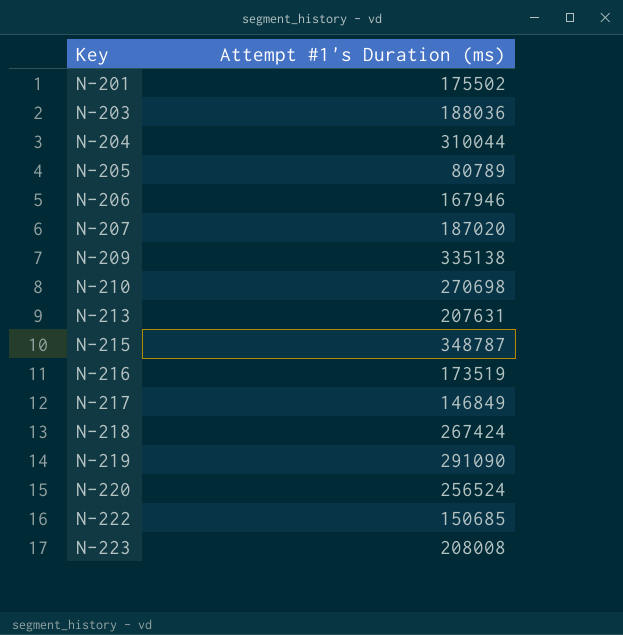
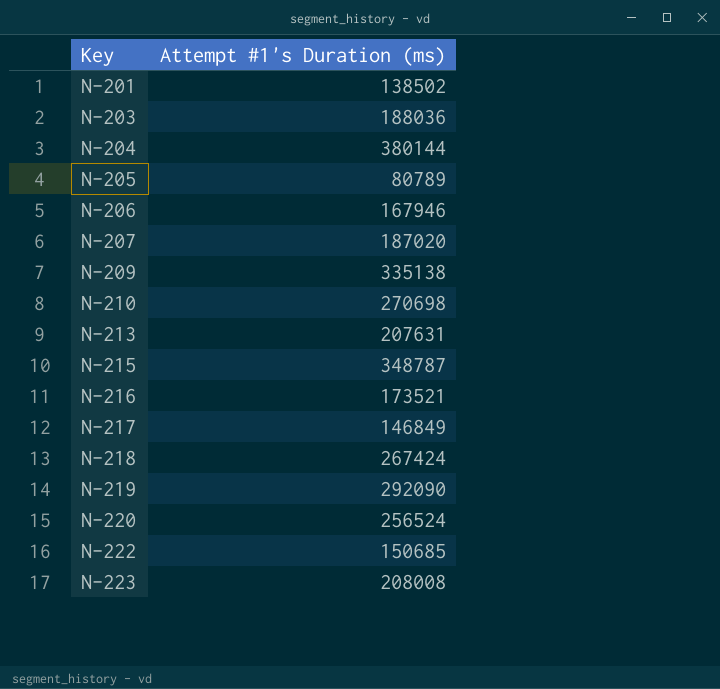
N-201 | Attempt #1's Duration (ms): 175502 -> 138502
N-204 | Attempt #1's Duration (ms): 310044 -> 380144
N-216 | Attempt #1's Duration (ms): 173519 -> 173521
N-219 | Attempt #1's Duration (ms): 291090 -> 292090

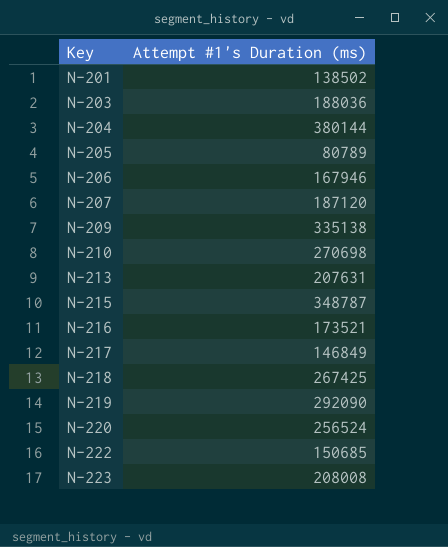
N-207 | Attempt #1's Duration (ms): 187020 -> 187120
N-218 | Attempt #1's Duration (ms): 267424 -> 267425

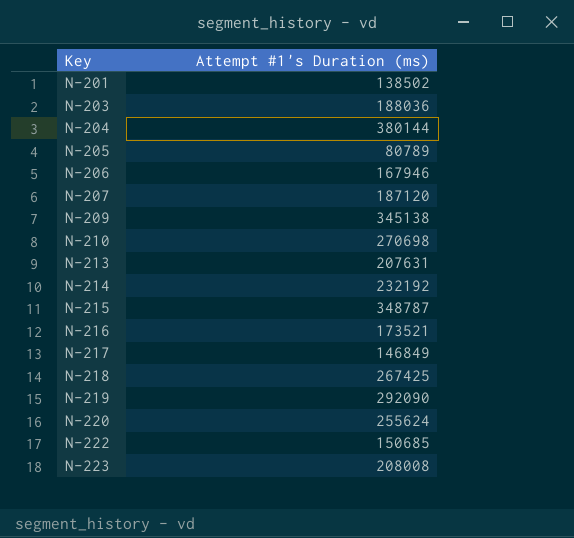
N-209 | Attempt #1's Duration (ms): 335138 -> 345138
row N-214: none -> 232192
N-220 | Attempt #1's Duration (ms): 256524 -> 255624

